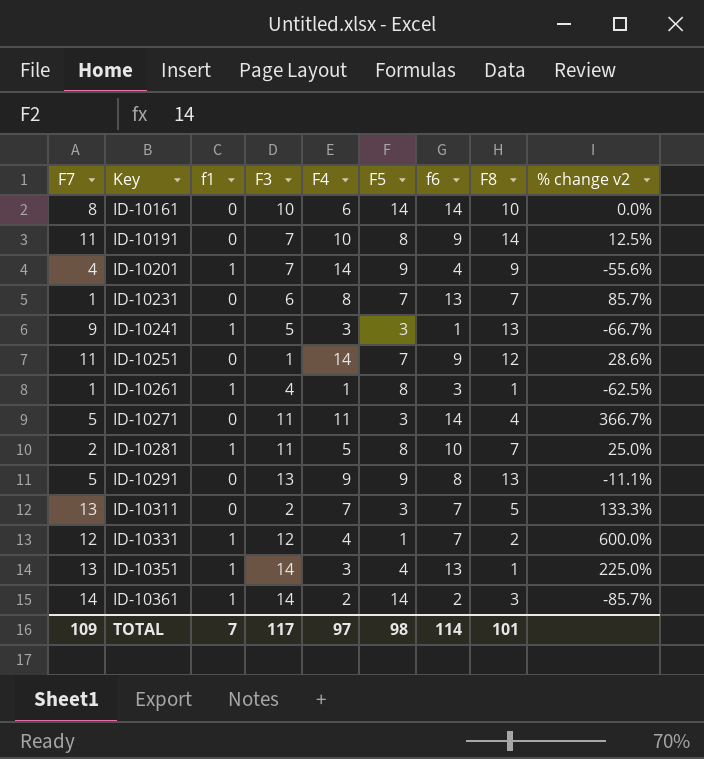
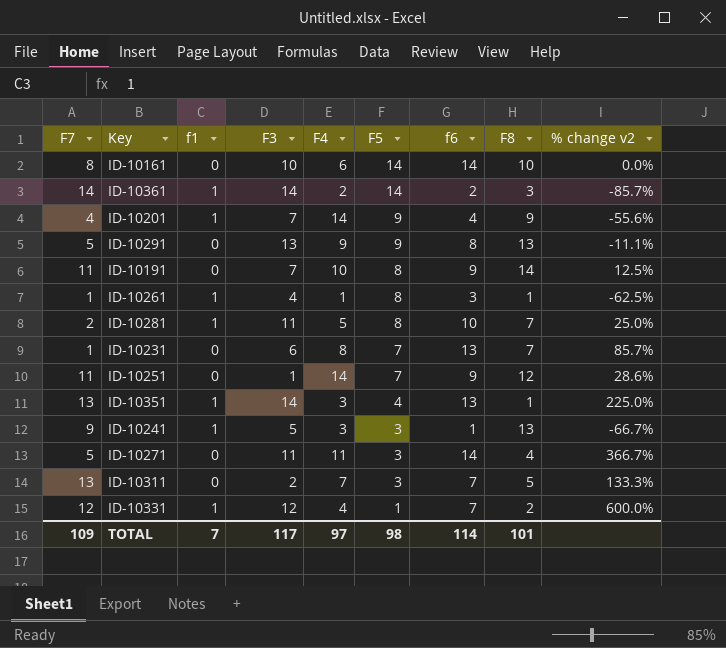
row order: Key ascending -> F5 descending

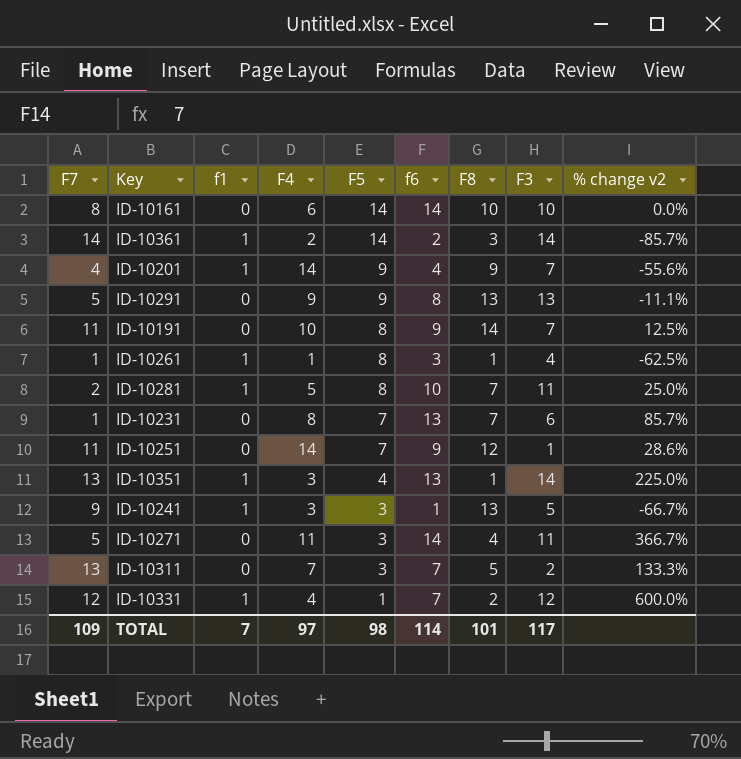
column F3 | position: 4 -> 8

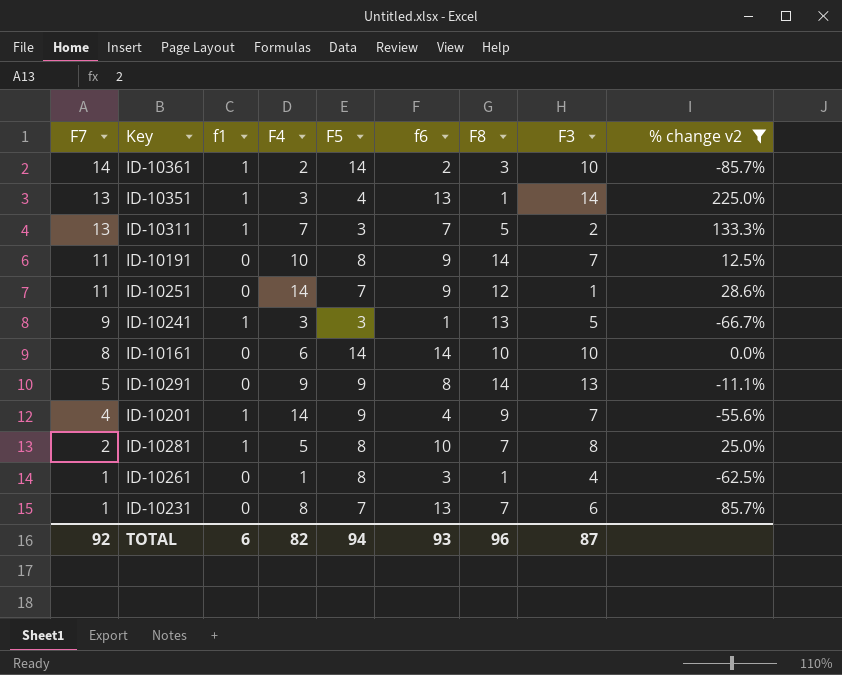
filter: none -> % change v2 <= 225.0%
row order: F5 descending -> F7 descending
ID-10361 | F3: 14 -> 10
ID-10311 | f1: 0 -> 1
ID-10291 | F8: 13 -> 14
ID-10281 | F3: 11 -> 8
ID-10261 | f1: 1 -> 0
TOTAL | F7: 109 -> 92
TOTAL | f1: 7 -> 6
TOTAL | F4: 97 -> 82
TOTAL | F5: 98 -> 94
TOTAL | f6: 114 -> 93
TOTAL | F8: 101 -> 96
TOTAL | F3: 117 -> 87

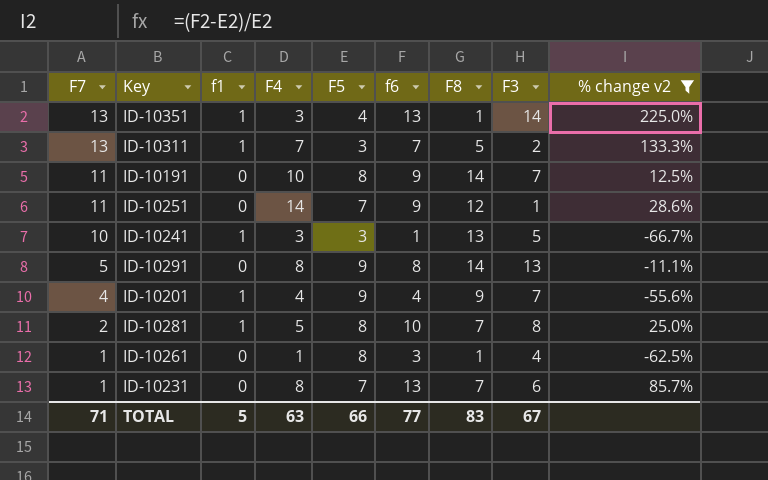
row ID-10361: 14 | 1 | 2 | 14 | 2 | 3 | 10 | -85.7% -> none
row ID-10161: 8 | 0 | 6 | 14 | 14 | 10 | 10 | 0.0% -> none
ID-10241 | F7: 9 -> 10
ID-10291 | F4: 9 -> 8
ID-10201 | F4: 14 -> 4
TOTAL | F7: 92 -> 71
TOTAL | f1: 6 -> 5
TOTAL | F4: 82 -> 63
TOTAL | F5: 94 -> 66
TOTAL | f6: 93 -> 77
TOTAL | F8: 96 -> 83
TOTAL | F3: 87 -> 67

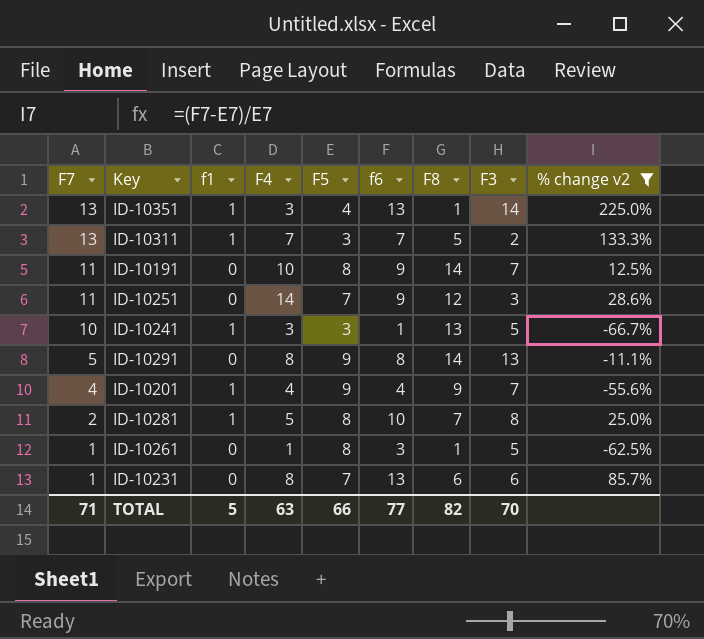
ID-10251 | F3: 1 -> 3
ID-10261 | F3: 4 -> 5
ID-10231 | F8: 7 -> 6
TOTAL | F8: 83 -> 82
TOTAL | F3: 67 -> 70

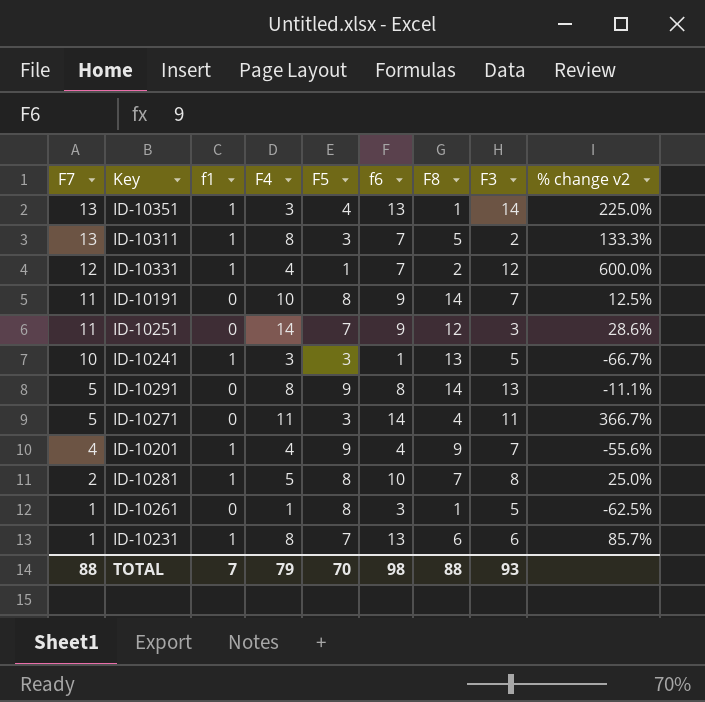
filter: % change v2 <= 225.0% -> none
ID-10311 | F4: 7 -> 8
ID-10231 | f1: 0 -> 1
TOTAL | F7: 71 -> 88
TOTAL | f1: 5 -> 7
TOTAL | F4: 63 -> 79
TOTAL | F5: 66 -> 70
TOTAL | f6: 77 -> 98
TOTAL | F8: 82 -> 88
TOTAL | F3: 70 -> 93

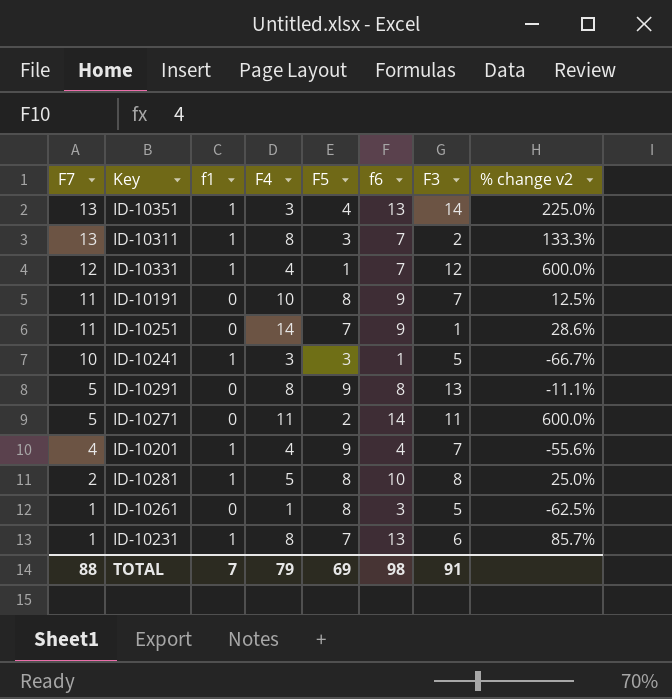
column F8 | position: 7 -> none
ID-10251 | F3: 3 -> 1
ID-10271 | F5: 3 -> 2
ID-10271 | % change v2: 366.7% -> 600.0%
TOTAL | F5: 70 -> 69
TOTAL | F3: 93 -> 91

